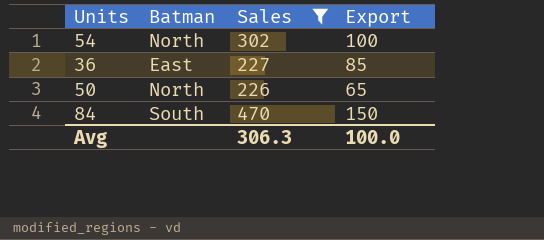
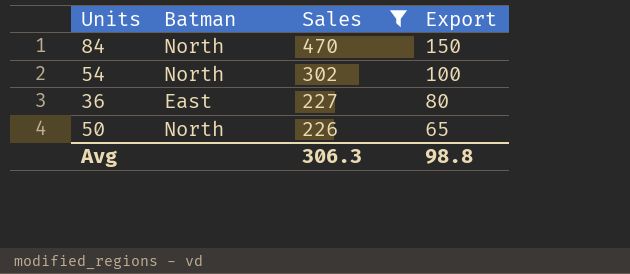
row order: none -> Sales descending
84 | Batman: South -> North
36 | Export: 85 -> 80
Avg | Export: 100.0 -> 98.8

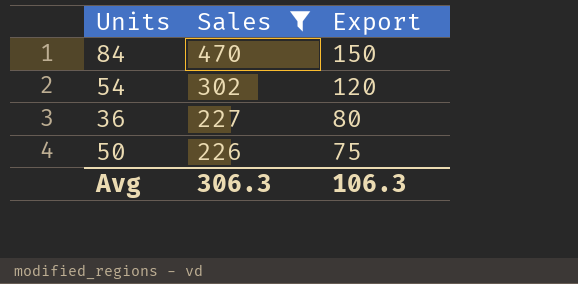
column Batman | position: 2 -> none
54 | Export: 100 -> 120
50 | Export: 65 -> 75
Avg | Export: 98.8 -> 106.3

